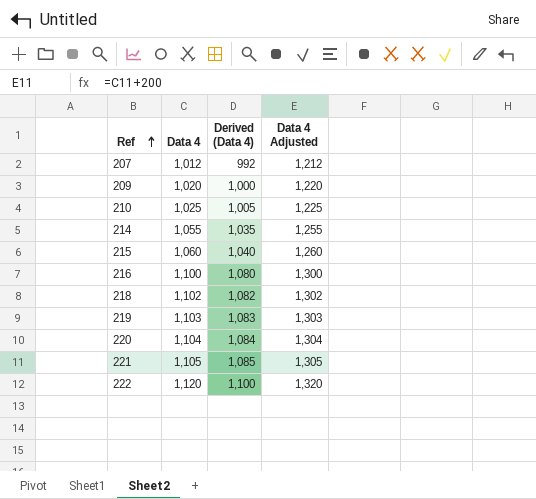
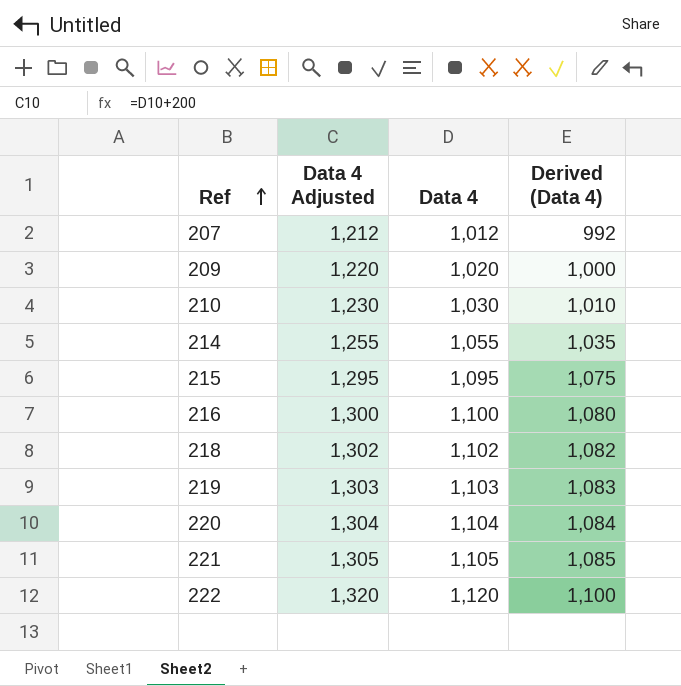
column Data 4 Adjusted | position: 4 -> 2
210 | Data 4 Adjusted: 1,225 -> 1,230
210 | Data 4: 1,025 -> 1,030
210 | Derived (Data 4): 1,005 -> 1,010
215 | Data 4 Adjusted: 1,260 -> 1,295
215 | Data 4: 1,060 -> 1,095
215 | Derived (Data 4): 1,040 -> 1,075

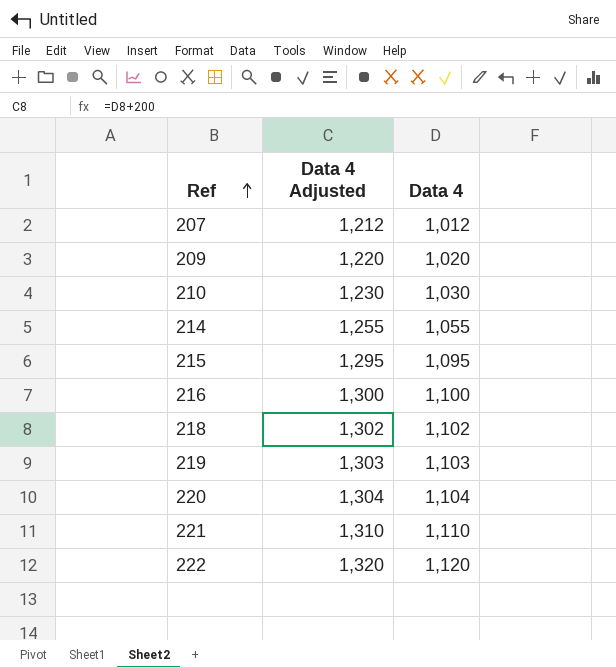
column Derived (Data 4) | formula: [Data 4] - 20 -> none
221 | Data 4 Adjusted: 1,305 -> 1,310
221 | Data 4: 1,105 -> 1,110

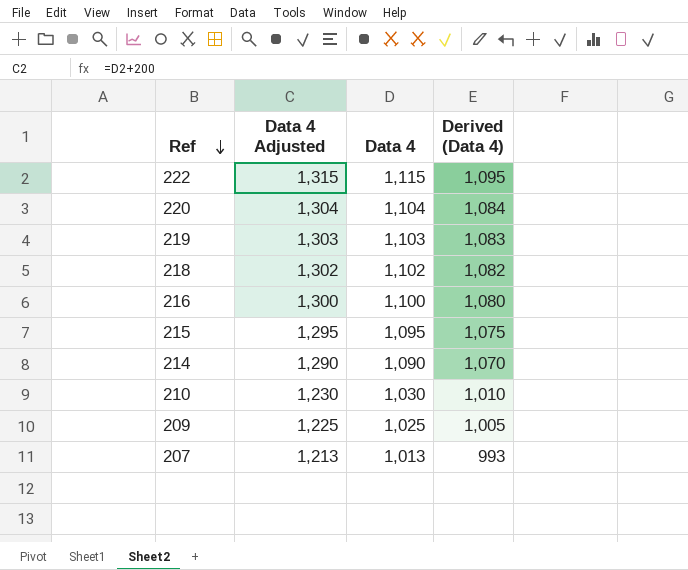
row order: Ref ascending -> Ref descending
column Derived (Data 4) | formula: none -> [Data 4] - 20
row 221: 1,310 | 1,110 -> none
222 | Data 4 Adjusted: 1,320 -> 1,315
222 | Data 4: 1,120 -> 1,115
214 | Data 4 Adjusted: 1,255 -> 1,290
214 | Data 4: 1,055 -> 1,090
209 | Data 4 Adjusted: 1,220 -> 1,225
209 | Data 4: 1,020 -> 1,025
207 | Data 4 Adjusted: 1,212 -> 1,213
207 | Data 4: 1,012 -> 1,013

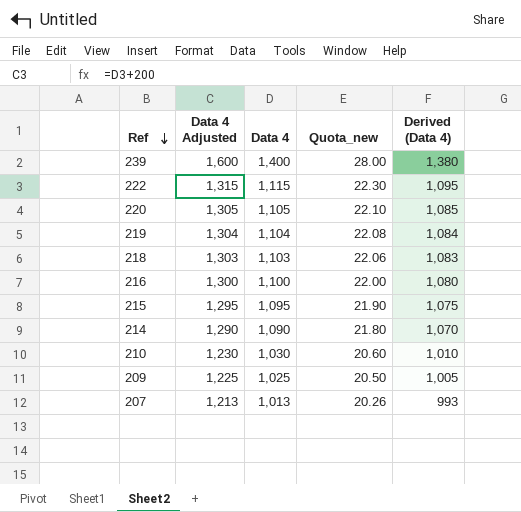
column Quota_new | formula: none -> [Data 4] * 0.02
row 239: none -> 1,600 | 1,400 | 28.00 | 1,380
220 | Data 4 Adjusted: 1,304 -> 1,305
220 | Data 4: 1,104 -> 1,105
220 | Derived (Data 4): 1,084 -> 1,085
219 | Data 4 Adjusted: 1,303 -> 1,304
219 | Data 4: 1,103 -> 1,104
219 | Derived (Data 4): 1,083 -> 1,084
218 | Data 4 Adjusted: 1,302 -> 1,303
218 | Data 4: 1,102 -> 1,103
218 | Derived (Data 4): 1,082 -> 1,083

